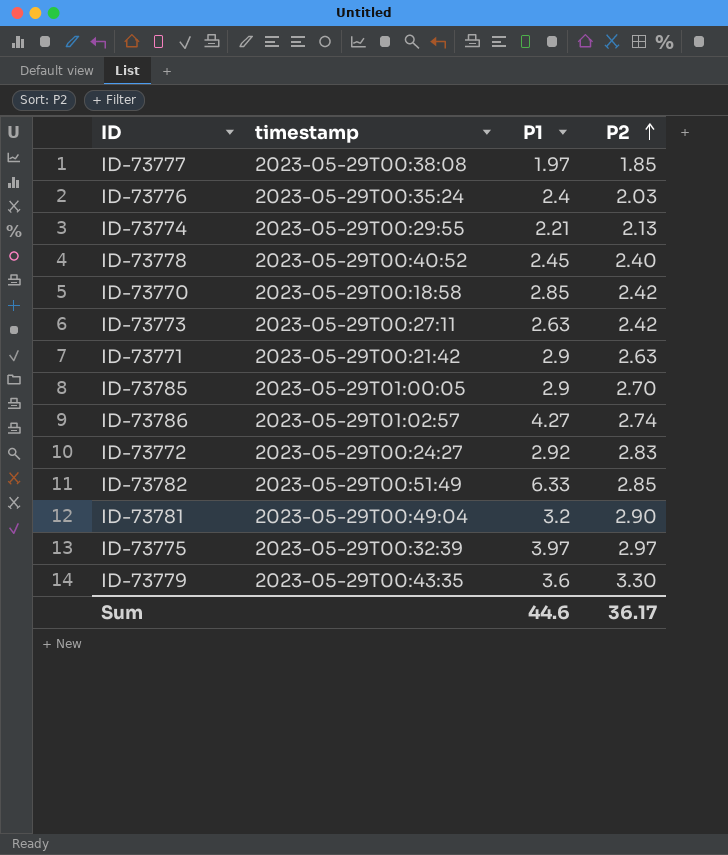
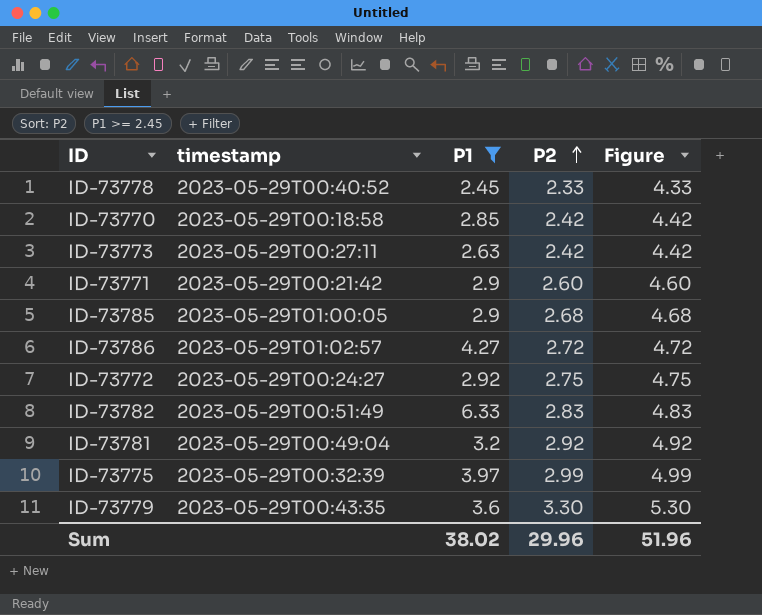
filter: none -> P1 >= 2.45
column Figure | formula: none -> [P2] + 2
ID-73778 | P2: 2.40 -> 2.33
ID-73771 | P2: 2.63 -> 2.60
ID-73785 | P2: 2.70 -> 2.68
ID-73786 | P2: 2.74 -> 2.72
ID-73772 | P2: 2.83 -> 2.75
ID-73782 | P2: 2.85 -> 2.83
ID-73781 | P2: 2.90 -> 2.92
ID-73775 | P2: 2.97 -> 2.99
Sum | P1: 44.6 -> 38.02
Sum | P2: 36.17 -> 29.96

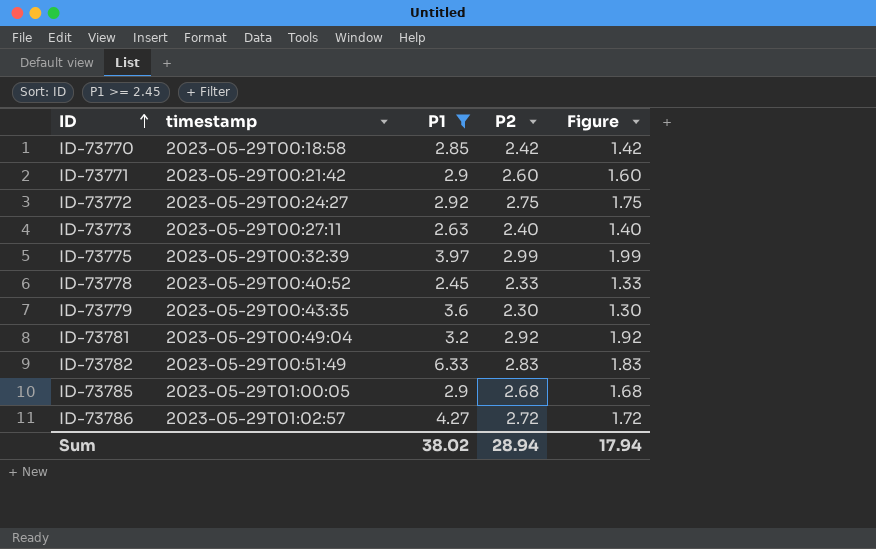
row order: P2 ascending -> ID ascending
column Figure | formula: [P2] + 2 -> [P2] - 1
ID-73773 | P2: 2.42 -> 2.40
ID-73779 | P2: 3.30 -> 2.30
Sum | P2: 29.96 -> 28.94
Sum | Figure: 51.96 -> 17.94

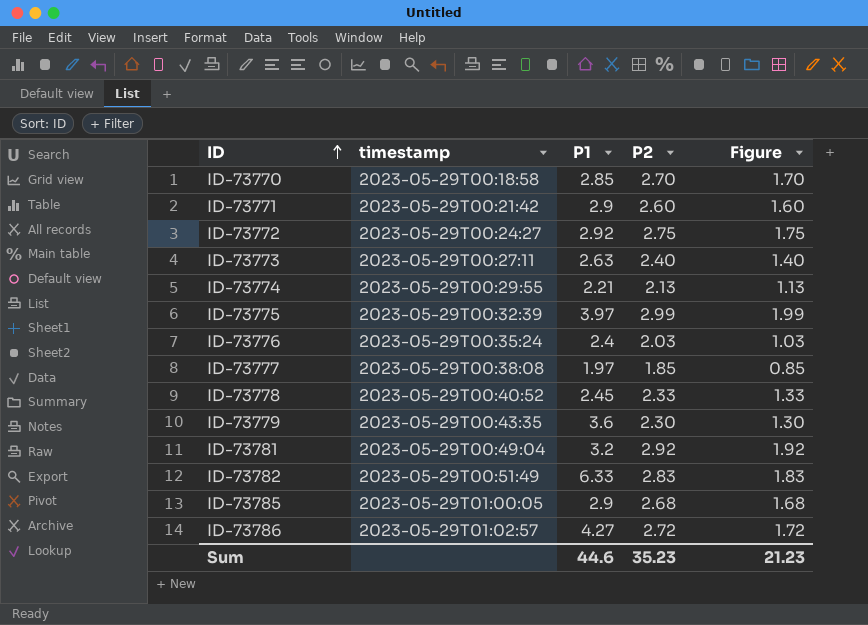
filter: P1 >= 2.45 -> none
ID-73770 | P2: 2.42 -> 2.70
ID-73770 | Figure: 1.42 -> 1.70
Sum | P1: 38.02 -> 44.6
Sum | P2: 28.94 -> 35.23
Sum | Figure: 17.94 -> 21.23

